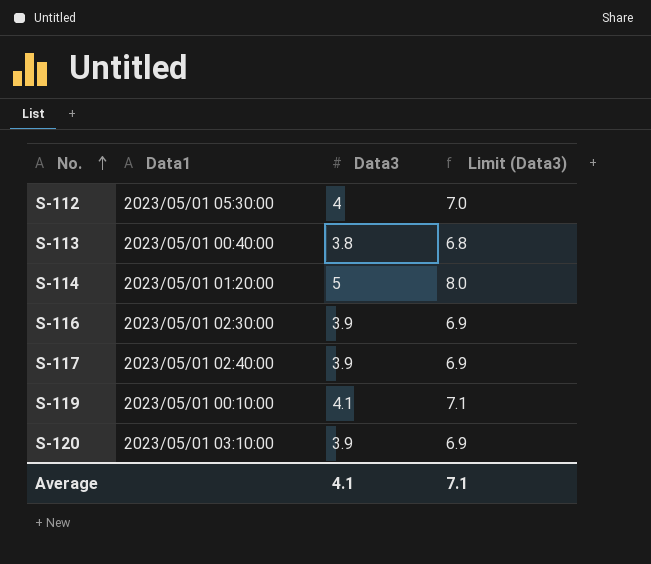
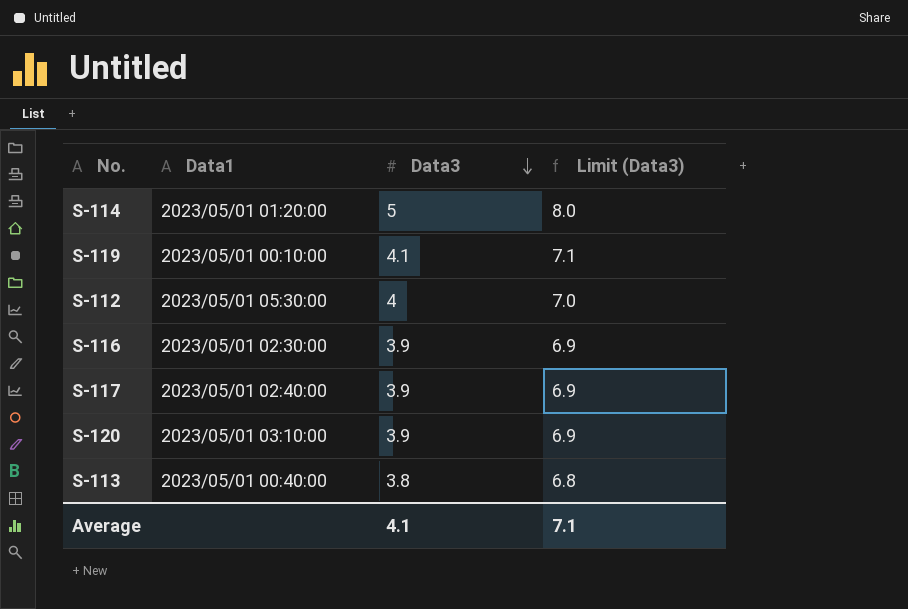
row order: No. ascending -> Data3 descending

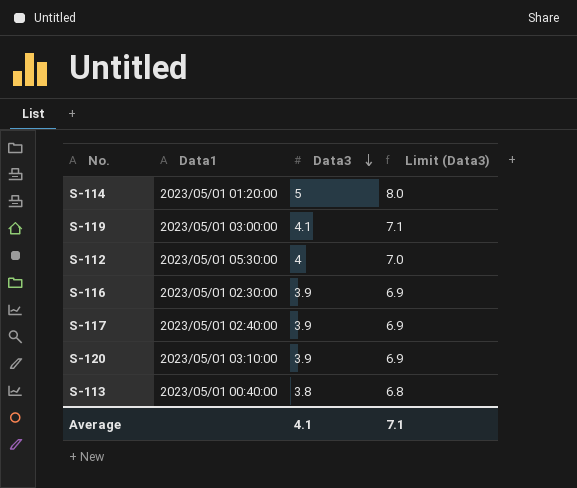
S-119 | Data1: 2023/05/01 00:10:00 -> 2023/05/01 03:00:00

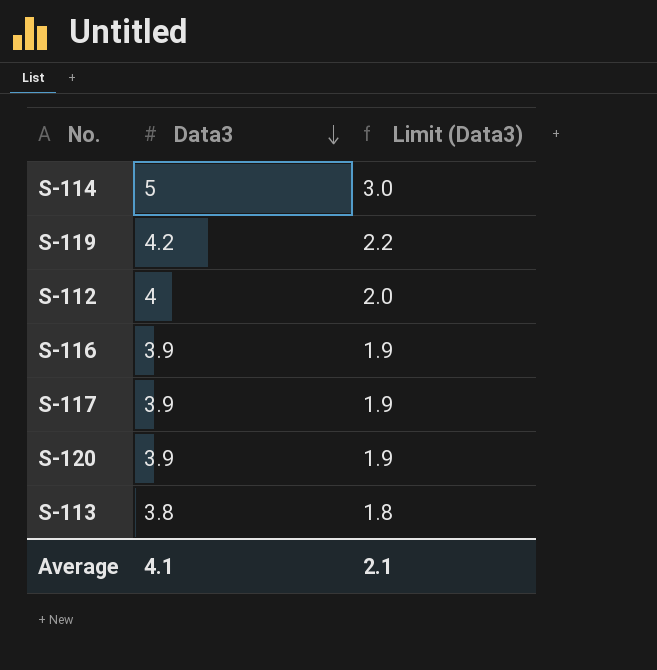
column Data1 | position: 2 -> none
column Limit (Data3) | formula: [Data3] + 3 -> [Data3] - 2
S-119 | Data3: 4.1 -> 4.2
Average | Limit (Data3): 7.1 -> 2.1

